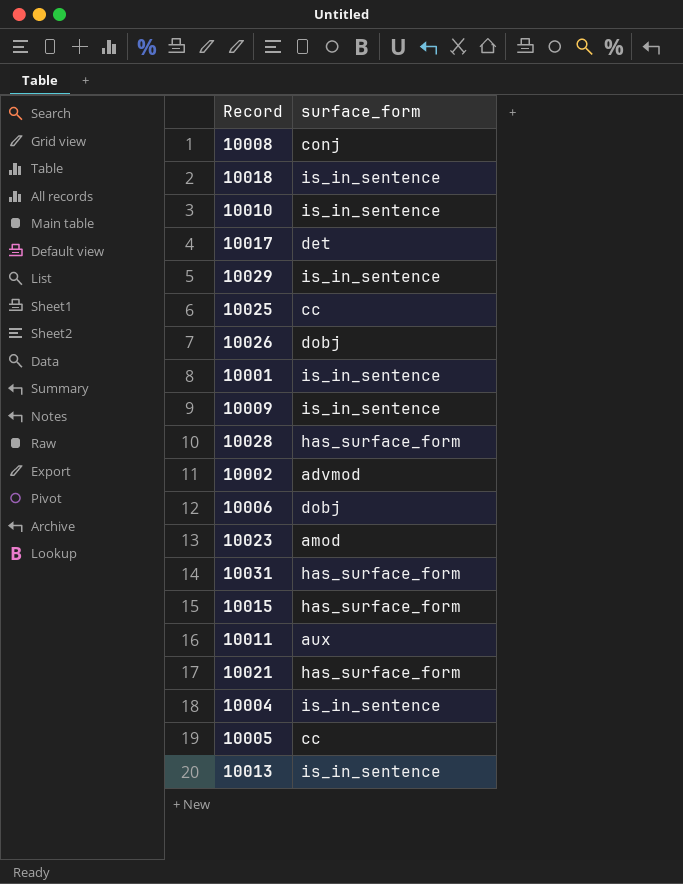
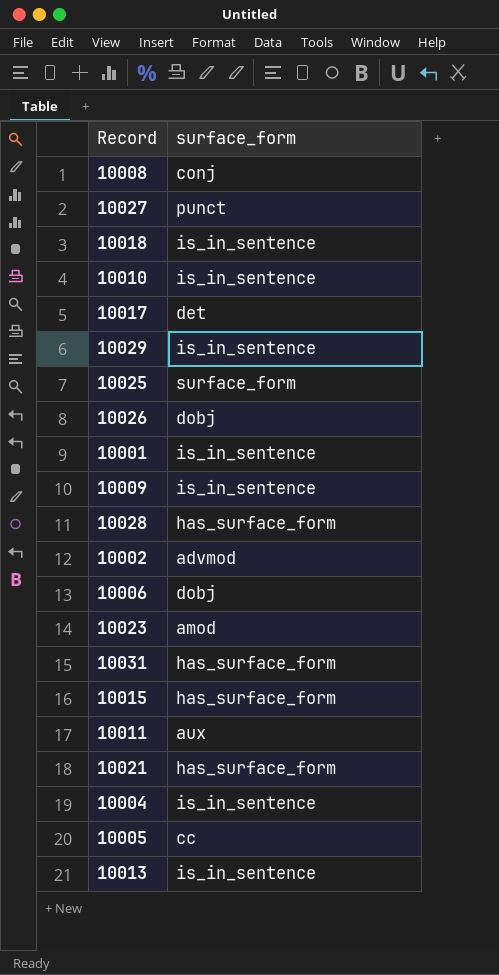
row 10027: none -> punct
10025 | surface_form: cc -> surface_form

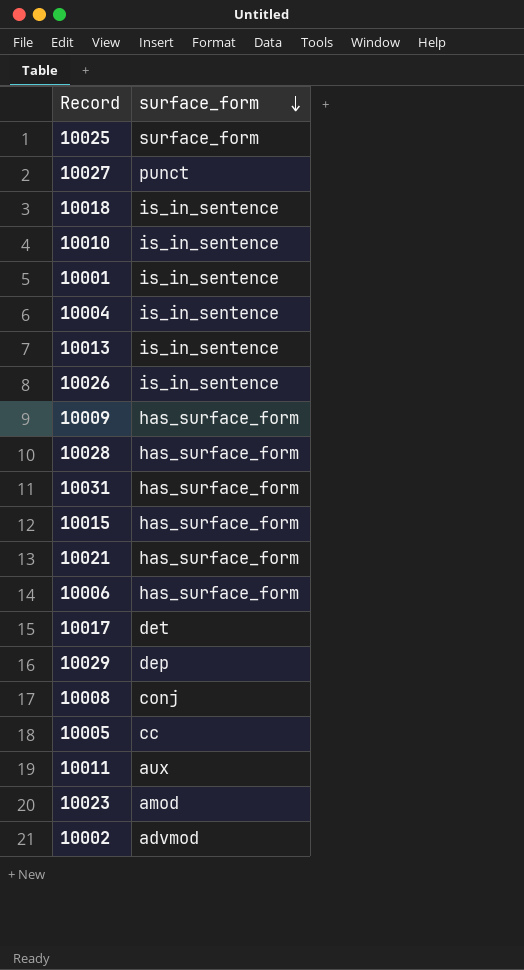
row order: none -> surface_form descending
10026 | surface_form: dobj -> is_in_sentence
10009 | surface_form: is_in_sentence -> has_surface_form
10006 | surface_form: dobj -> has_surface_form
10029 | surface_form: is_in_sentence -> dep

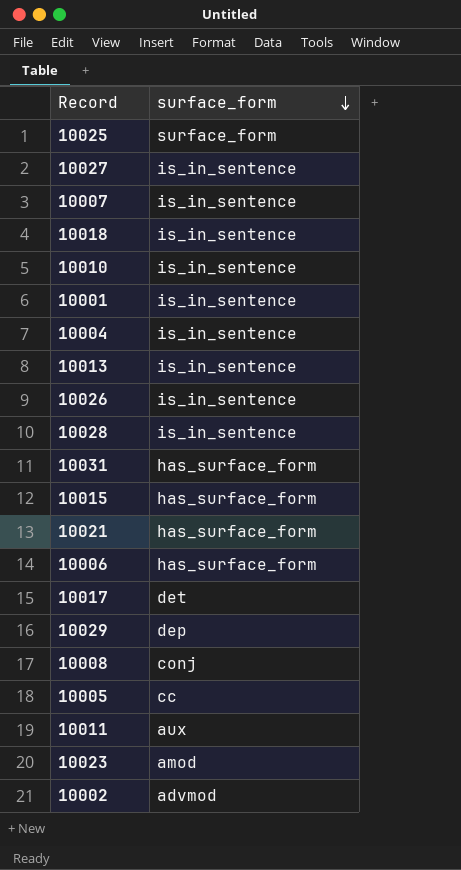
row 10009: has_surface_form -> none
10027 | surface_form: punct -> is_in_sentence
row 10007: none -> is_in_sentence
10028 | surface_form: has_surface_form -> is_in_sentence

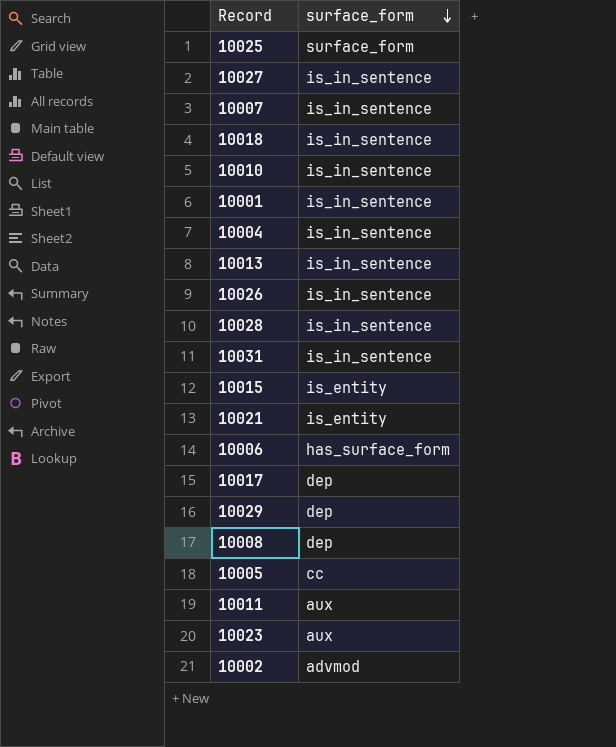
10031 | surface_form: has_surface_form -> is_in_sentence
10015 | surface_form: has_surface_form -> is_entity
10021 | surface_form: has_surface_form -> is_entity
10017 | surface_form: det -> dep
10008 | surface_form: conj -> dep
10023 | surface_form: amod -> aux

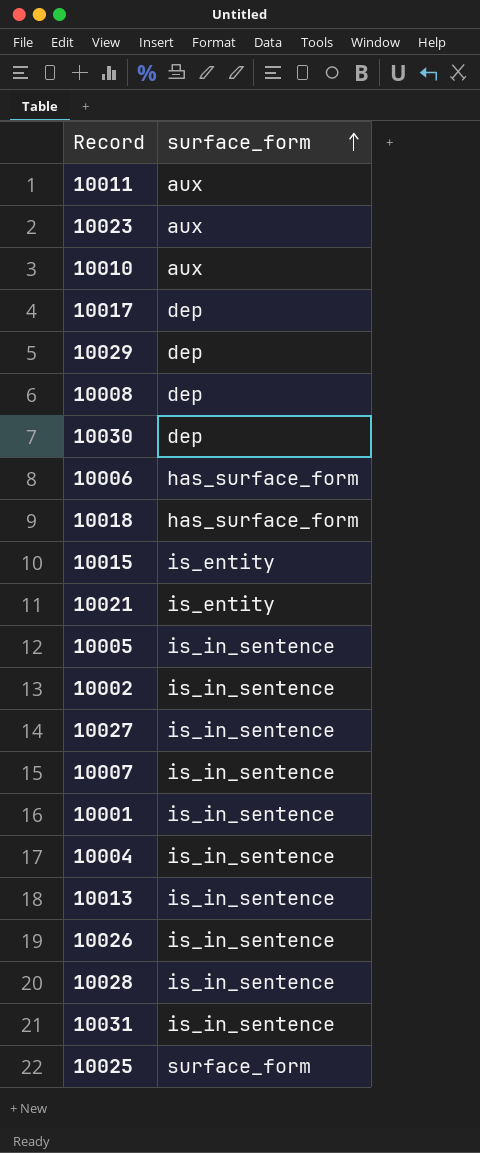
row order: surface_form descending -> surface_form ascending
10010 | surface_form: is_in_sentence -> aux
row 10030: none -> dep
10018 | surface_form: is_in_sentence -> has_surface_form
10005 | surface_form: cc -> is_in_sentence
10002 | surface_form: advmod -> is_in_sentence

